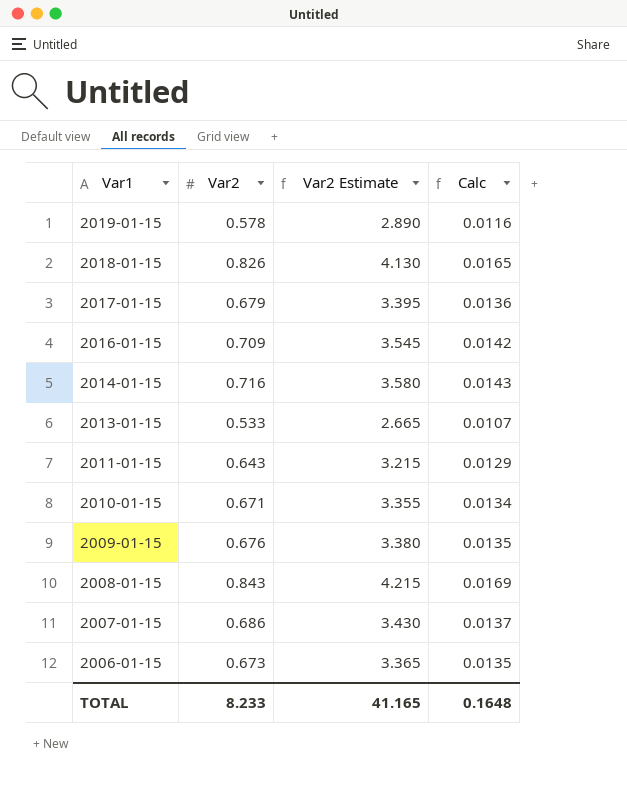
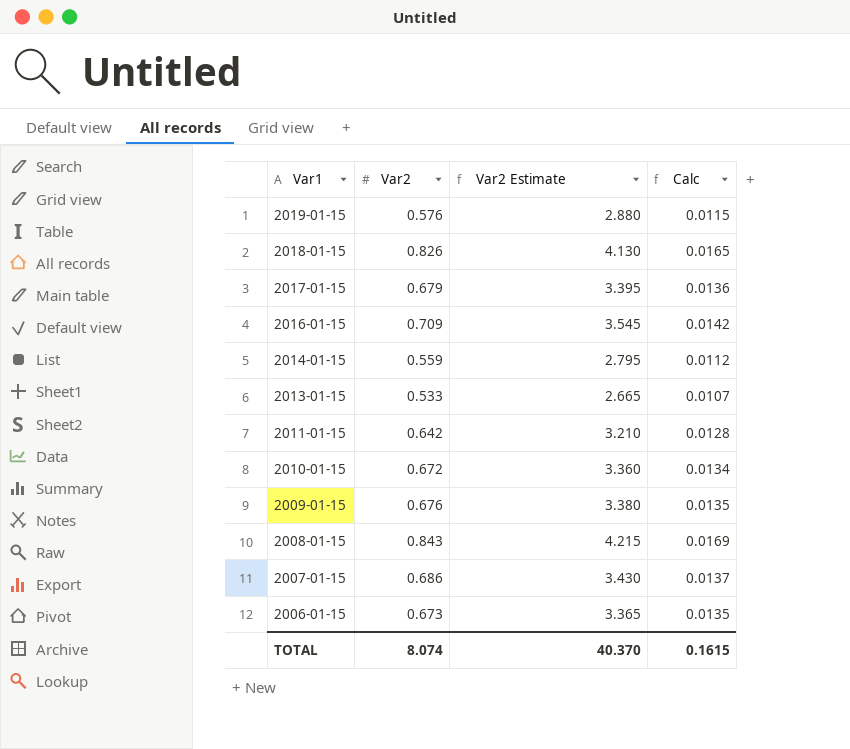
2019-01-15 | Var2: 0.578 -> 0.576
2019-01-15 | Var2 Estimate: 2.890 -> 2.880
2019-01-15 | Calc: 0.0116 -> 0.0115
2014-01-15 | Var2: 0.716 -> 0.559
2014-01-15 | Var2 Estimate: 3.580 -> 2.795
2014-01-15 | Calc: 0.0143 -> 0.0112
2011-01-15 | Var2: 0.643 -> 0.642
2011-01-15 | Var2 Estimate: 3.215 -> 3.210
2011-01-15 | Calc: 0.0129 -> 0.0128
2010-01-15 | Var2: 0.671 -> 0.672
2010-01-15 | Var2 Estimate: 3.355 -> 3.360
TOTAL | Var2: 8.233 -> 8.074
TOTAL | Var2 Estimate: 41.165 -> 40.370
TOTAL | Calc: 0.1648 -> 0.1615

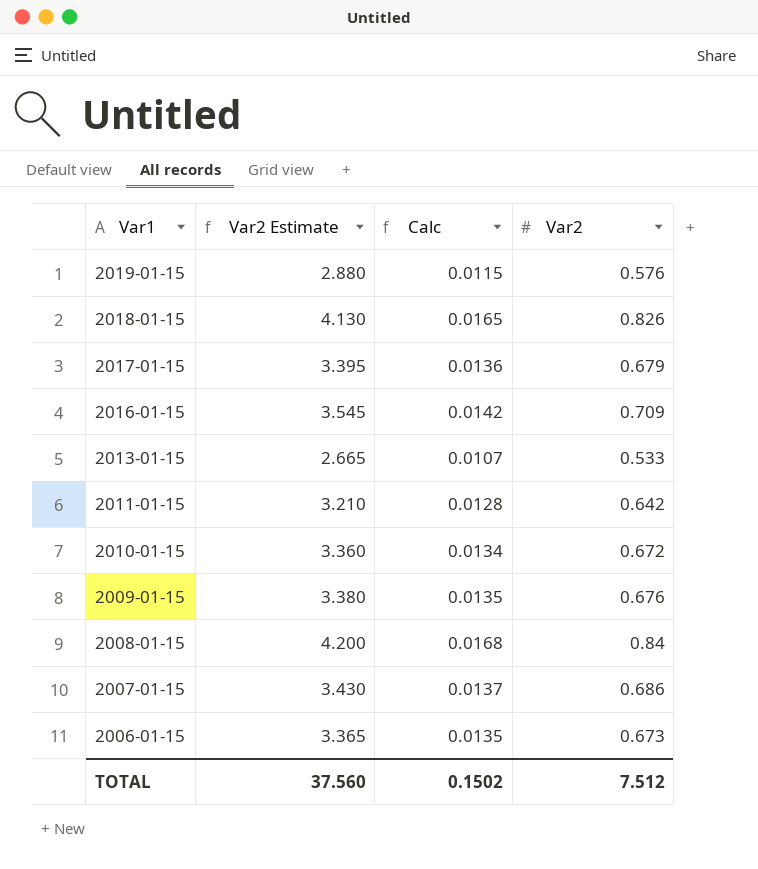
column Var2 | position: 2 -> 4
row 2014-01-15: 0.559 | 2.795 | 0.0112 -> none
2008-01-15 | Var2 Estimate: 4.215 -> 4.200
2008-01-15 | Calc: 0.0169 -> 0.0168
2008-01-15 | Var2: 0.843 -> 0.84
TOTAL | Var2 Estimate: 40.370 -> 37.560
TOTAL | Calc: 0.1615 -> 0.1502
TOTAL | Var2: 8.074 -> 7.512

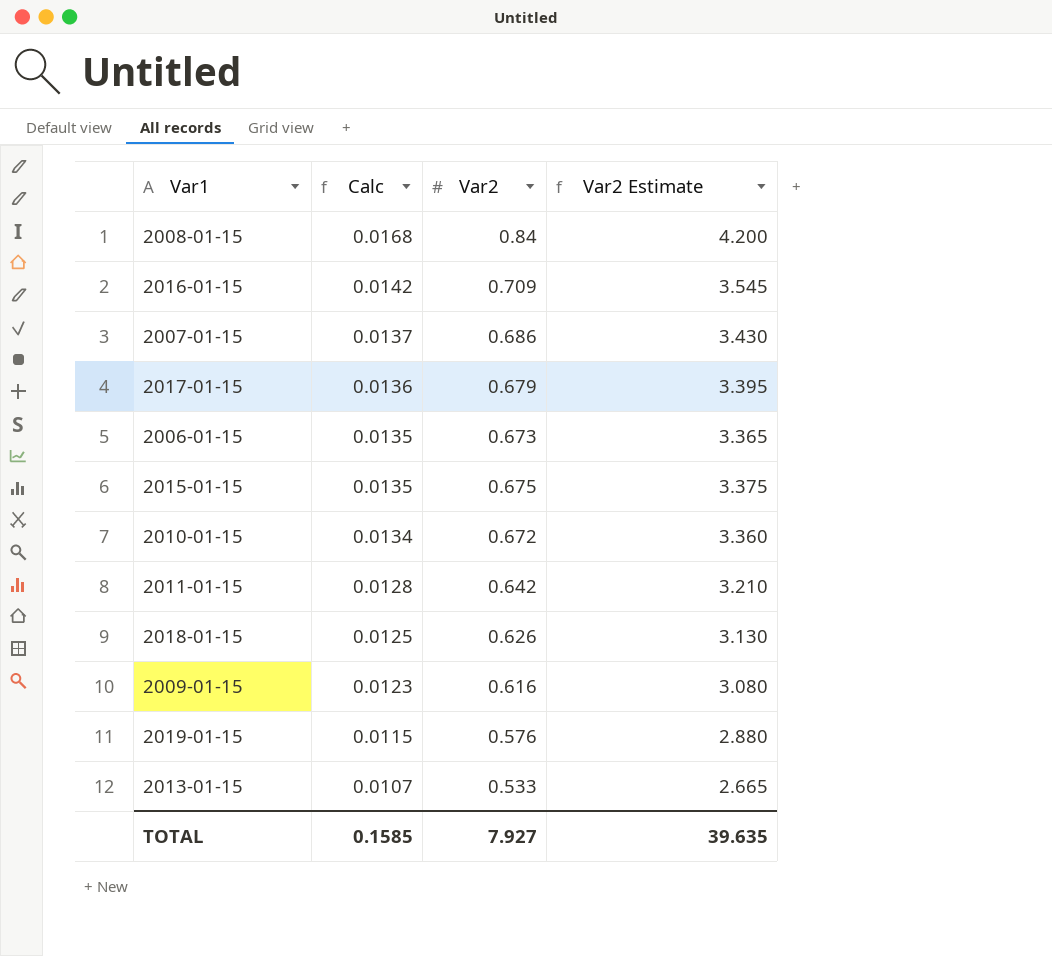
row order: Var1 descending -> Calc descending
column Var2 Estimate | position: 2 -> 4
row 2015-01-15: none -> 0.0135 | 0.675 | 3.375
2018-01-15 | Calc: 0.0165 -> 0.0125
2018-01-15 | Var2: 0.826 -> 0.626
2018-01-15 | Var2 Estimate: 4.130 -> 3.130
2009-01-15 | Calc: 0.0135 -> 0.0123
2009-01-15 | Var2: 0.676 -> 0.616
2009-01-15 | Var2 Estimate: 3.380 -> 3.080
TOTAL | Calc: 0.1502 -> 0.1585
TOTAL | Var2: 7.512 -> 7.927
TOTAL | Var2 Estimate: 37.560 -> 39.635

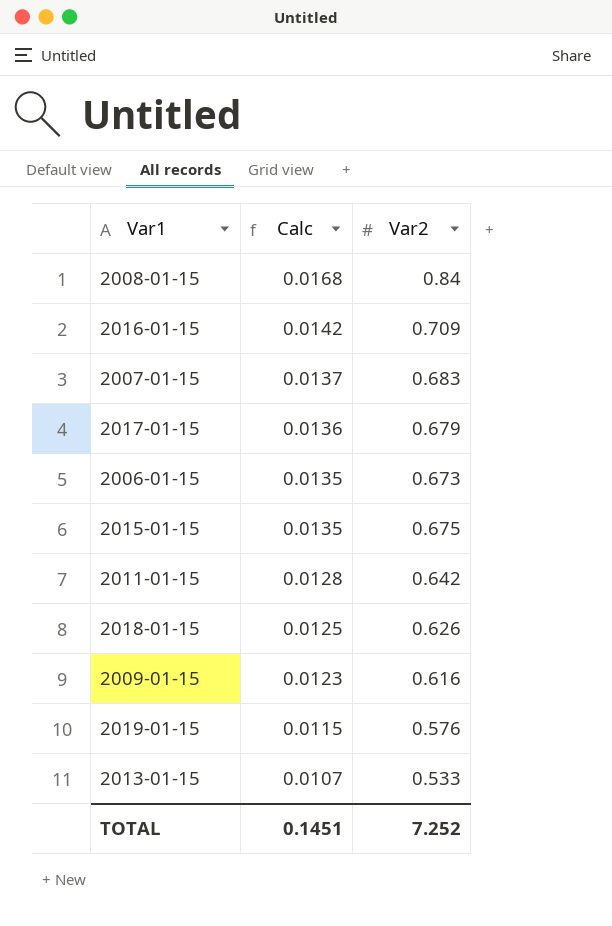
column Var2 Estimate | formula: [Var2] * 5 -> none
row 2010-01-15: 0.0134 | 0.672 | 3.360 -> none
2007-01-15 | Var2: 0.686 -> 0.683
TOTAL | Calc: 0.1585 -> 0.1451
TOTAL | Var2: 7.927 -> 7.252

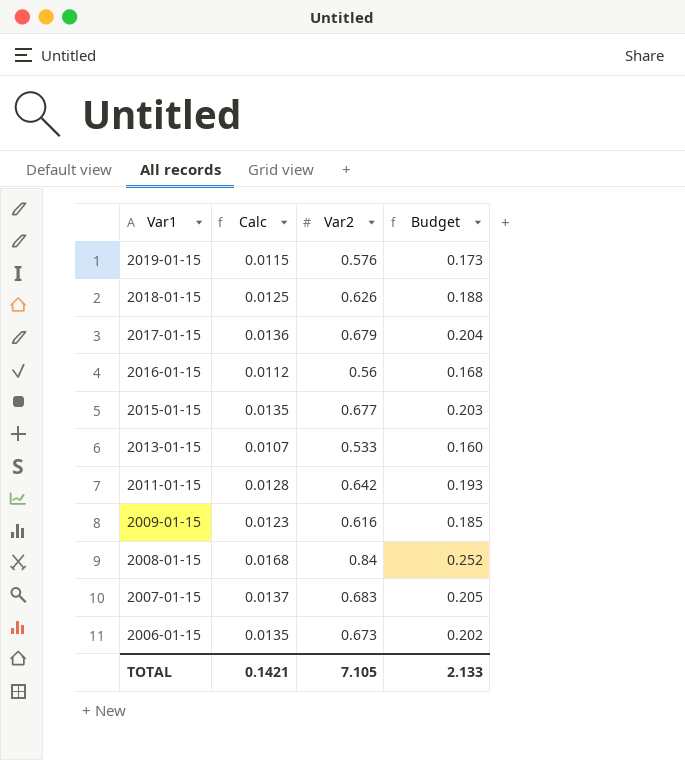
row order: Calc descending -> Var1 descending
column Budget | formula: none -> [Var2] * 0.3
2016-01-15 | Calc: 0.0142 -> 0.0112
2016-01-15 | Var2: 0.709 -> 0.56
2015-01-15 | Var2: 0.675 -> 0.677
TOTAL | Calc: 0.1451 -> 0.1421
TOTAL | Var2: 7.252 -> 7.105

